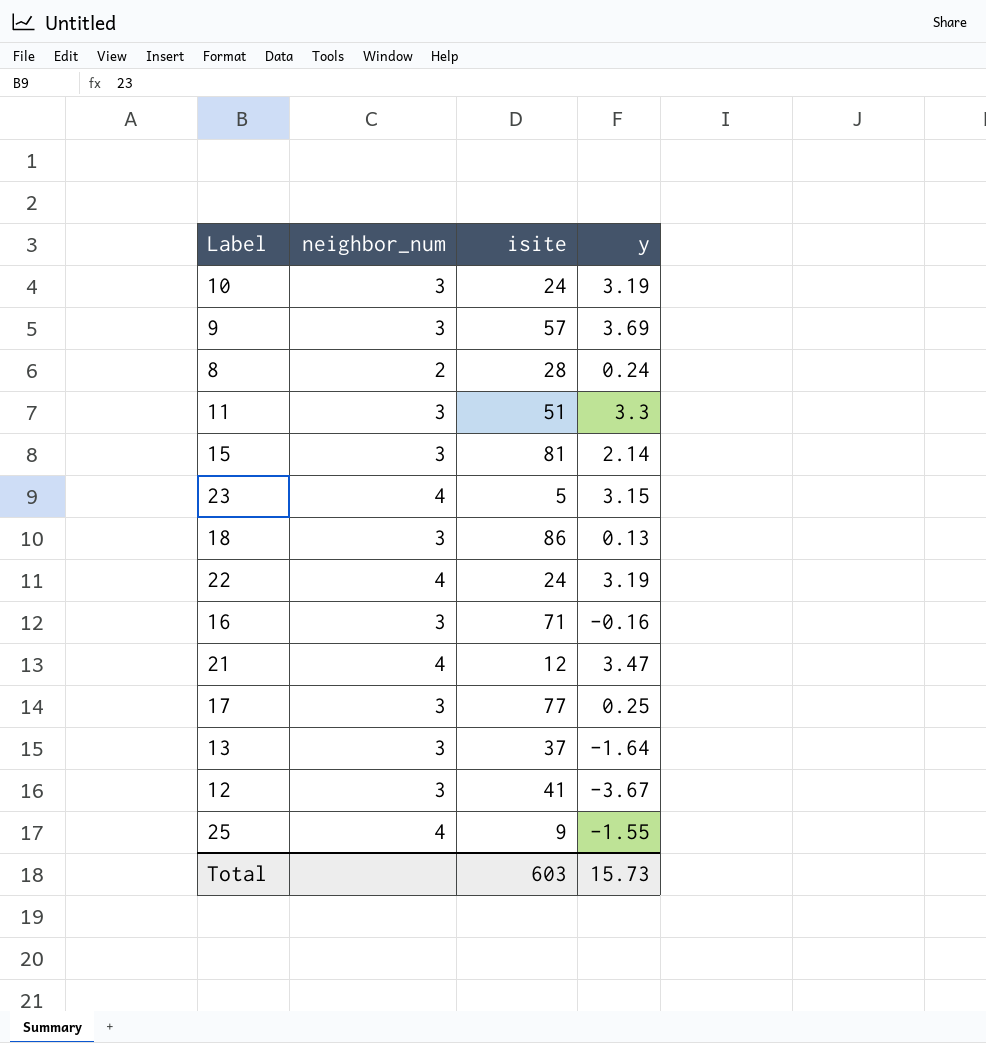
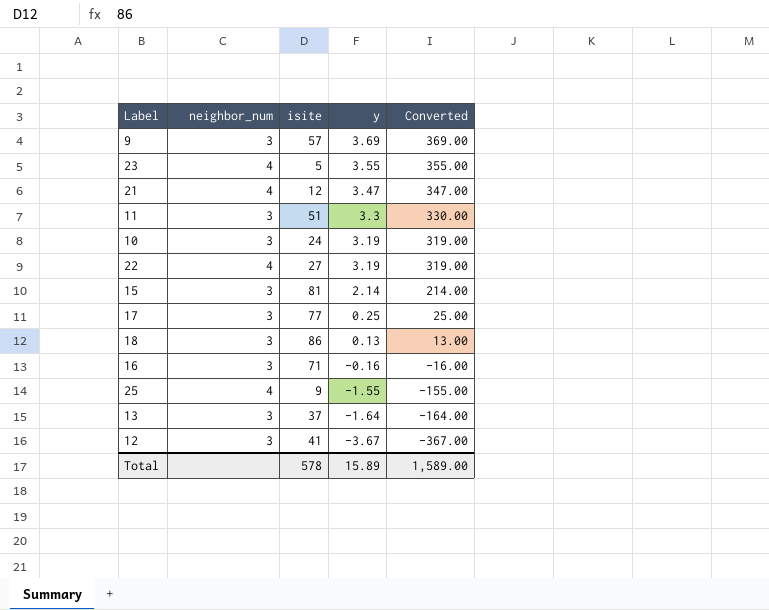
row order: none -> y descending
column Converted | formula: none -> [y] * 100
row 8: 2 | 28 | 0.24 -> none
23 | y: 3.15 -> 3.55
22 | isite: 24 -> 27
Total | isite: 603 -> 578
Total | y: 15.73 -> 15.89

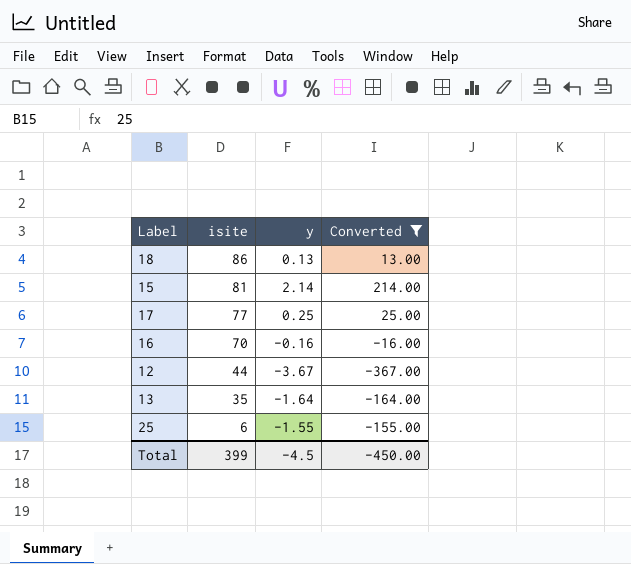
filter: none -> Converted <= 214.00
row order: y descending -> isite descending
column neighbor_num | position: 2 -> none
16 | isite: 71 -> 70
12 | isite: 41 -> 44
13 | isite: 37 -> 35
25 | isite: 9 -> 6
Total | isite: 578 -> 399
Total | y: 15.89 -> -4.5
Total | Converted: 1,589.00 -> -450.00

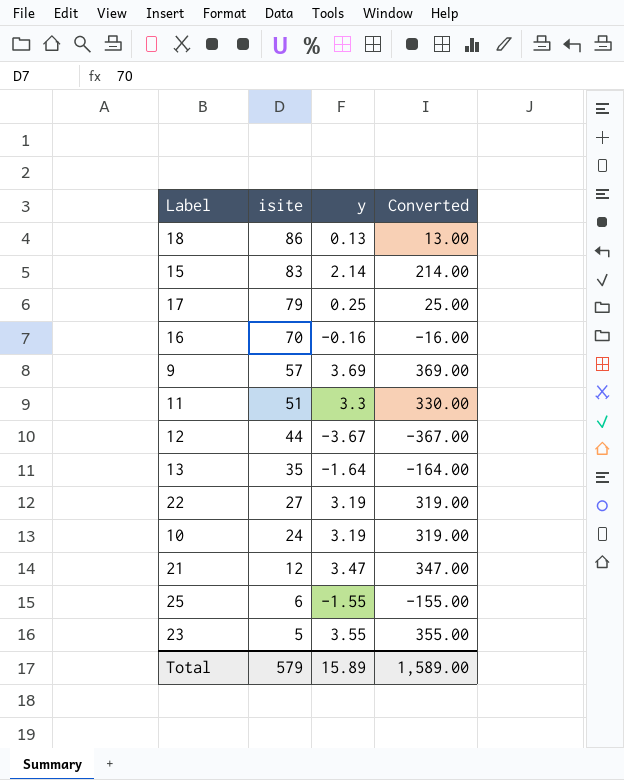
filter: Converted <= 214.00 -> none
15 | isite: 81 -> 83
17 | isite: 77 -> 79
Total | isite: 399 -> 579
Total | y: -4.5 -> 15.89
Total | Converted: -450.00 -> 1,589.00

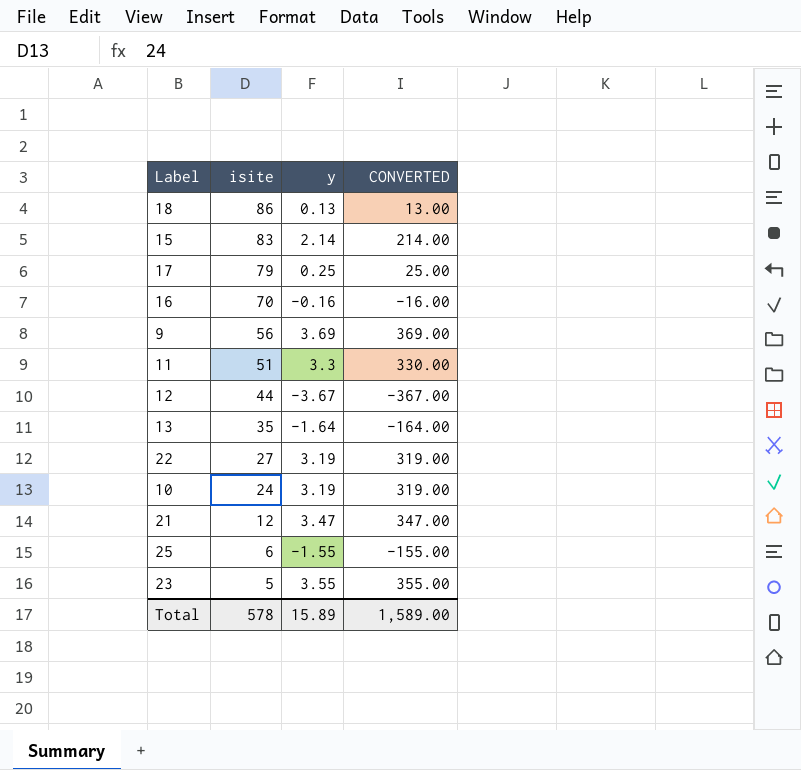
column name: Converted -> CONVERTED
9 | isite: 57 -> 56
Total | isite: 579 -> 578

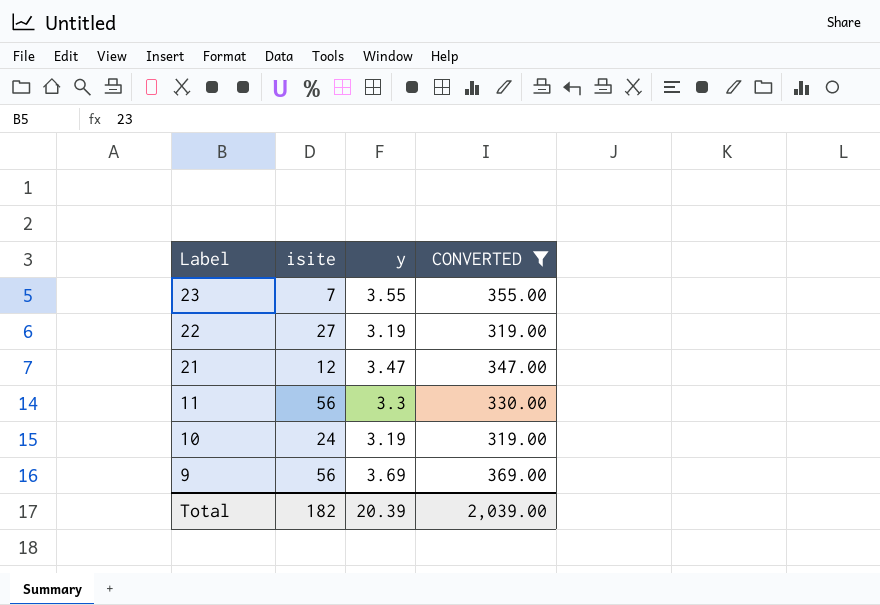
filter: none -> CONVERTED >= 319.00
row order: isite descending -> Label descending
23 | isite: 5 -> 7
11 | isite: 51 -> 56
Total | isite: 578 -> 182
Total | y: 15.89 -> 20.39
Total | CONVERTED: 1,589.00 -> 2,039.00

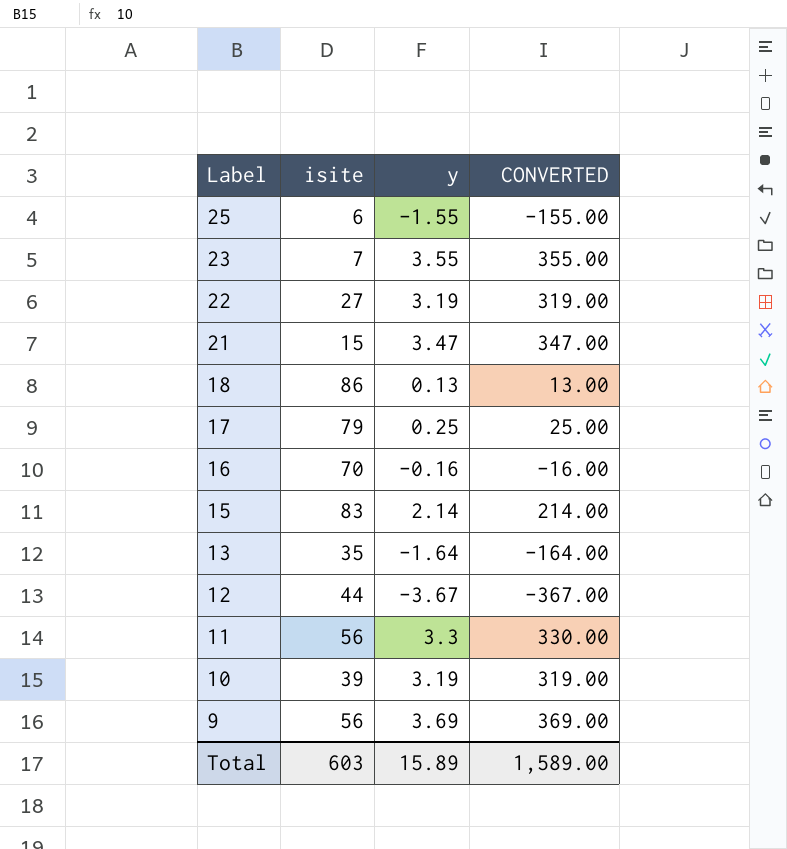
filter: CONVERTED >= 319.00 -> none
21 | isite: 12 -> 15
10 | isite: 24 -> 39
Total | isite: 182 -> 603
Total | y: 20.39 -> 15.89
Total | CONVERTED: 2,039.00 -> 1,589.00

